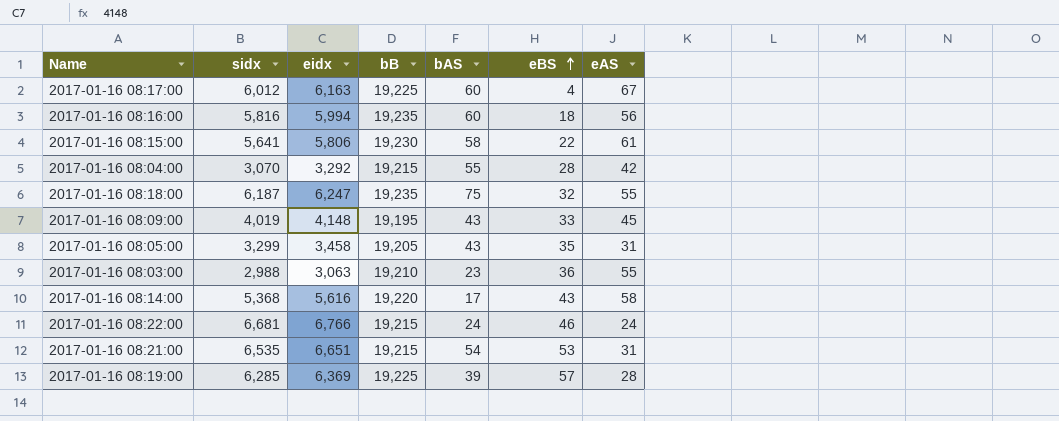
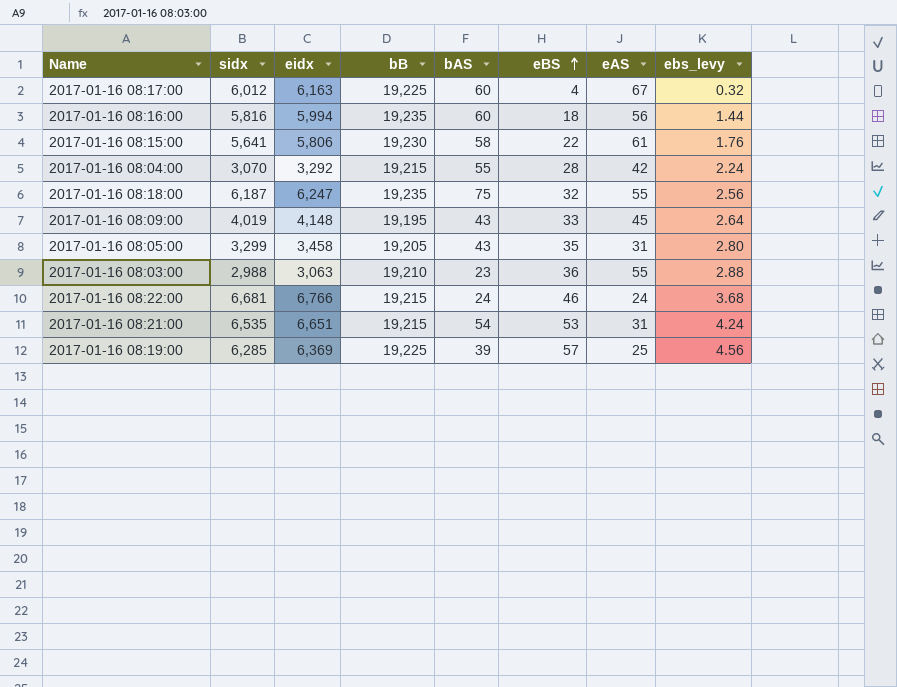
column ebs_levy | formula: none -> [eBS] * 0.08
row 2017-01-16 08:14:00: 5,368 | 5,616 | 19,220 | 17 | 43 | 58 -> none
2017-01-16 08:19:00 | eAS: 28 -> 25

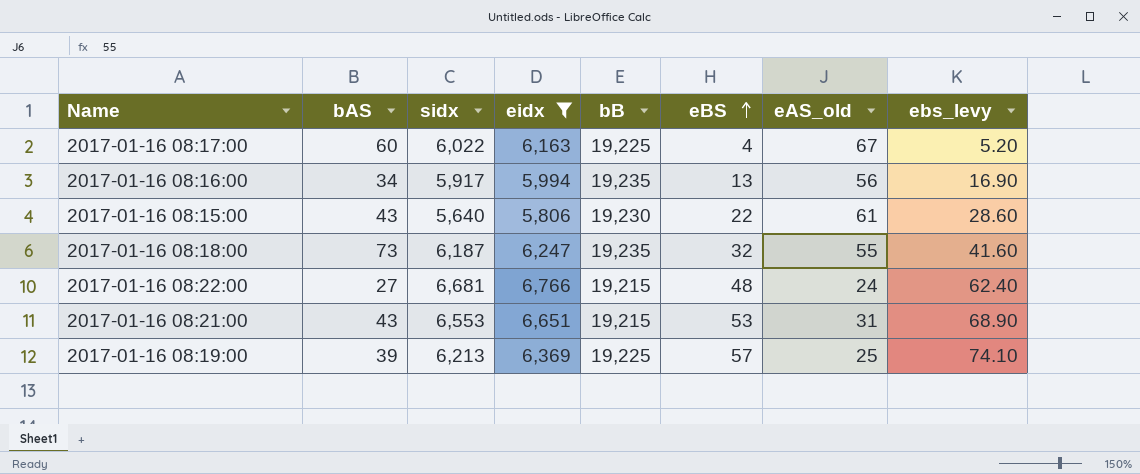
filter: none -> eidx >= 5,806
column bAS | position: 5 -> 2
column name: eAS -> eAS_old
column ebs_levy | formula: [eBS] * 0.08 -> [eBS] * 1.3
2017-01-16 08:17:00 | sidx: 6,012 -> 6,022
2017-01-16 08:16:00 | bAS: 60 -> 34
2017-01-16 08:16:00 | sidx: 5,816 -> 5,917
2017-01-16 08:16:00 | eBS: 18 -> 13
2017-01-16 08:15:00 | bAS: 58 -> 43
2017-01-16 08:15:00 | sidx: 5,641 -> 5,640
2017-01-16 08:18:00 | bAS: 75 -> 73
2017-01-16 08:22:00 | bAS: 24 -> 27
2017-01-16 08:22:00 | eBS: 46 -> 48
2017-01-16 08:21:00 | bAS: 54 -> 43
2017-01-16 08:21:00 | sidx: 6,535 -> 6,553
2017-01-16 08:19:00 | sidx: 6,285 -> 6,213

